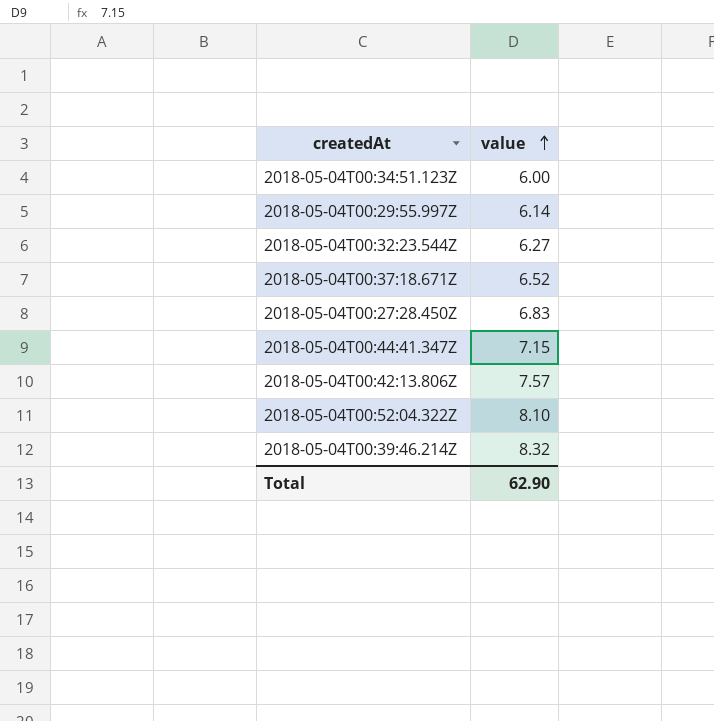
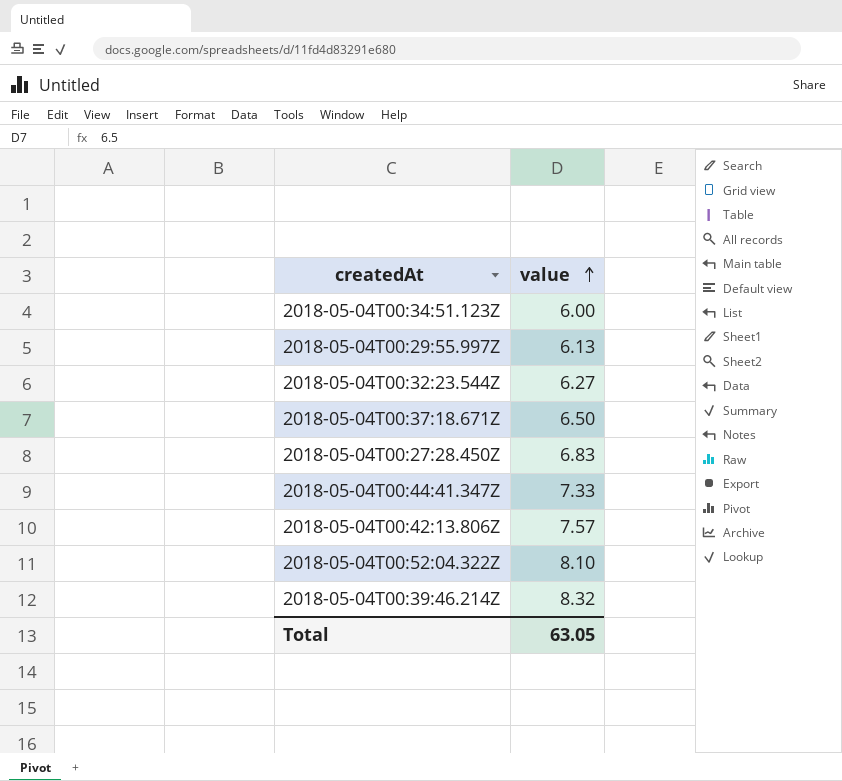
2018-05-04T00:29:55.997Z | value: 6.14 -> 6.13
2018-05-04T00:37:18.671Z | value: 6.52 -> 6.50
2018-05-04T00:44:41.347Z | value: 7.15 -> 7.33
Total | value: 62.90 -> 63.05

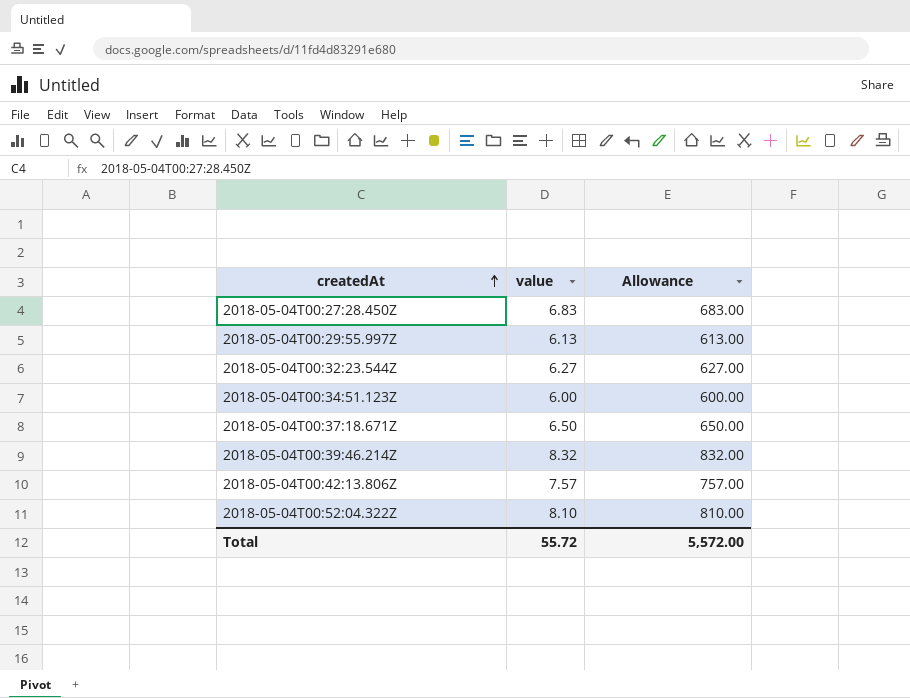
row order: value ascending -> createdAt ascending
column Allowance | formula: none -> [value] * 100
row 2018-05-04T00:44:41.347Z: 7.33 -> none
Total | value: 63.05 -> 55.72

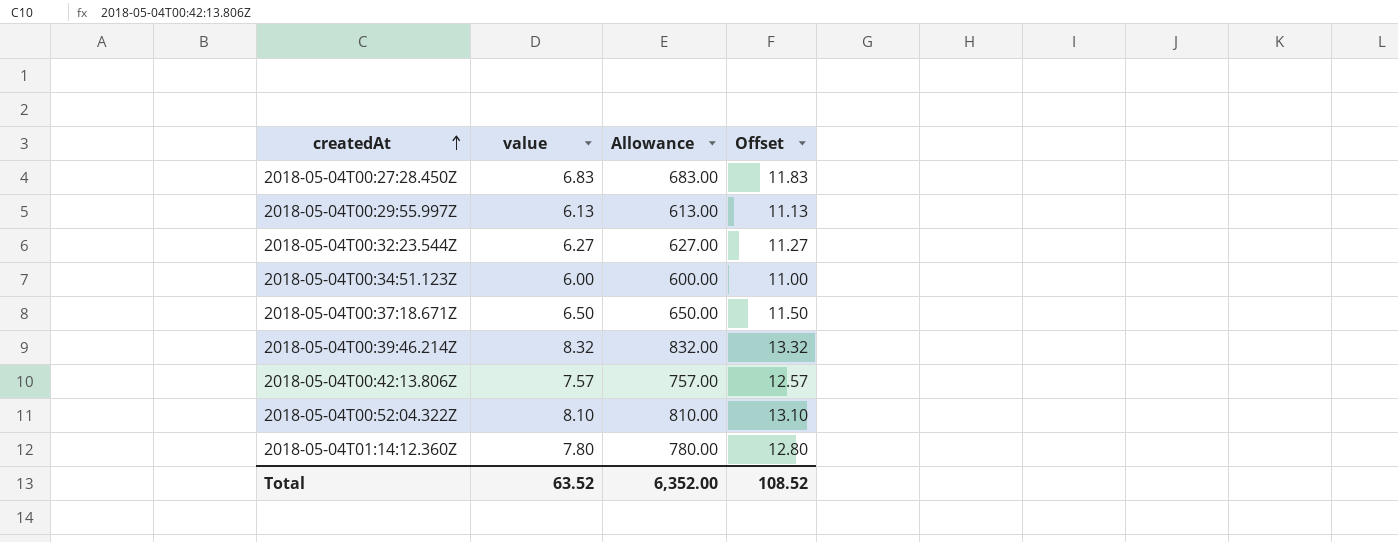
column Offset | formula: none -> [value] + 5
row 2018-05-04T01:14:12.360Z: none -> 7.80 | 780.00 | 12.80
Total | value: 55.72 -> 63.52
Total | Allowance: 5,572.00 -> 6,352.00

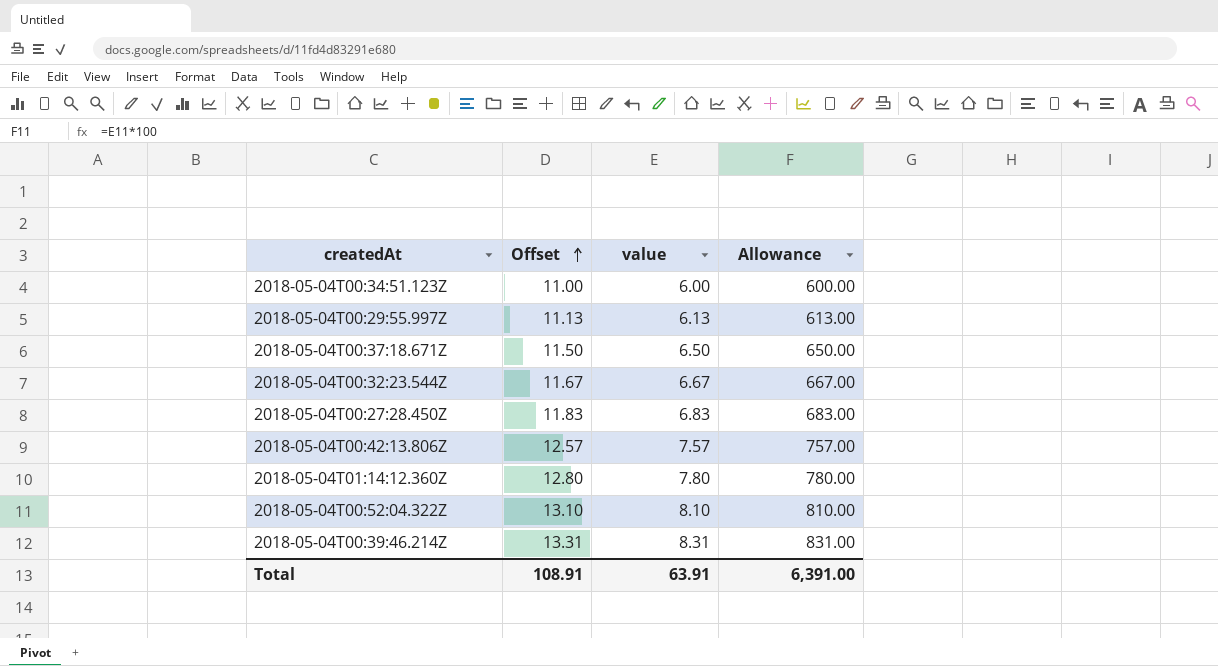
row order: createdAt ascending -> Offset ascending
column Offset | position: 4 -> 2
2018-05-04T00:32:23.544Z | Offset: 11.27 -> 11.67
2018-05-04T00:32:23.544Z | value: 6.27 -> 6.67
2018-05-04T00:32:23.544Z | Allowance: 627.00 -> 667.00
2018-05-04T00:39:46.214Z | Offset: 13.32 -> 13.31
2018-05-04T00:39:46.214Z | value: 8.32 -> 8.31
2018-05-04T00:39:46.214Z | Allowance: 832.00 -> 831.00
Total | Offset: 108.52 -> 108.91
Total | value: 63.52 -> 63.91
Total | Allowance: 6,352.00 -> 6,391.00

